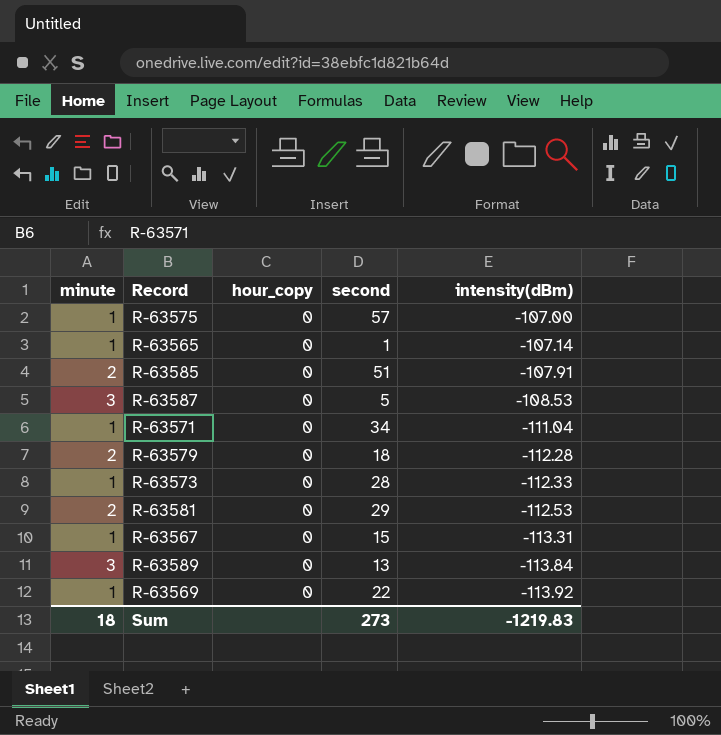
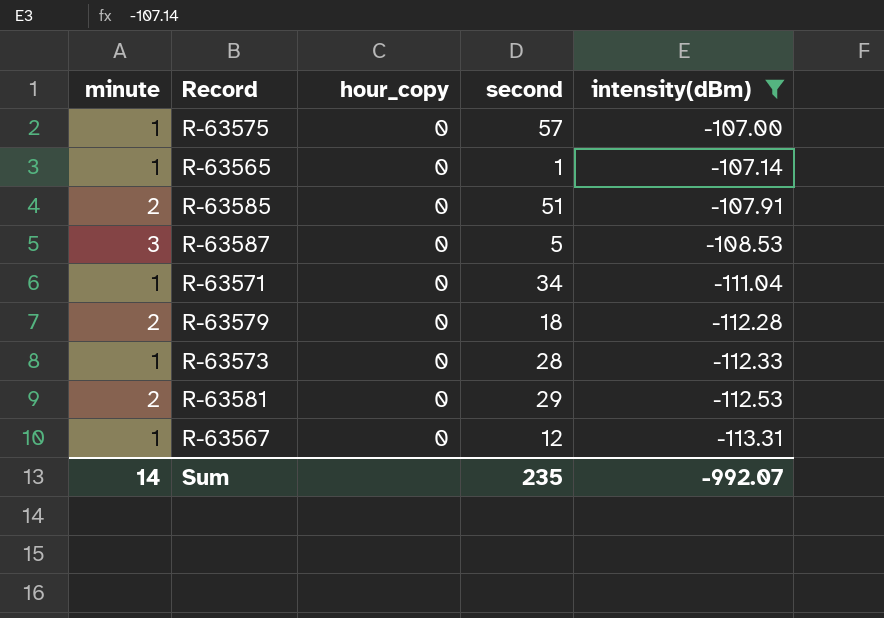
filter: none -> intensity(dBm) >= -113.31
R-63567 | second: 15 -> 12
Sum | minute: 18 -> 14
Sum | second: 273 -> 235
Sum | intensity(dBm): -1219.83 -> -992.07

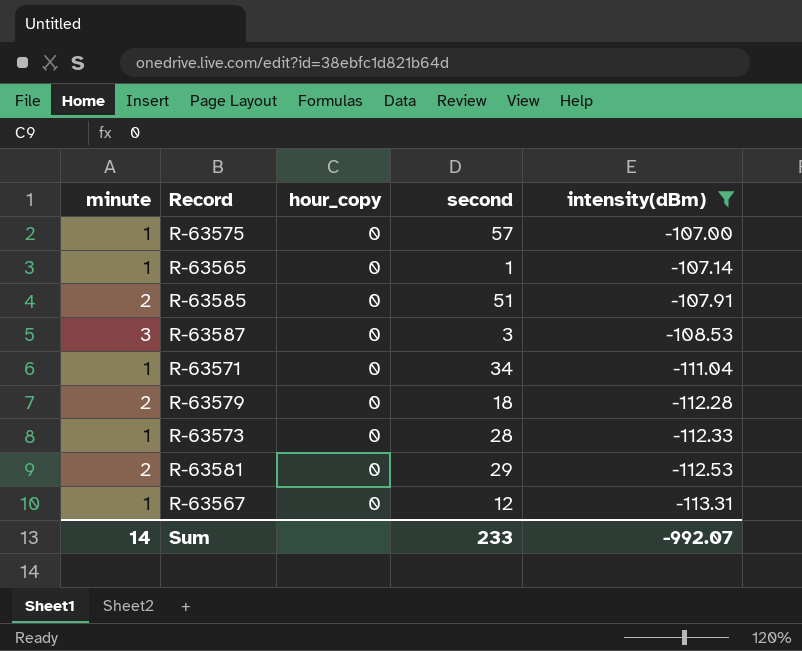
R-63587 | second: 5 -> 3
Sum | second: 235 -> 233

